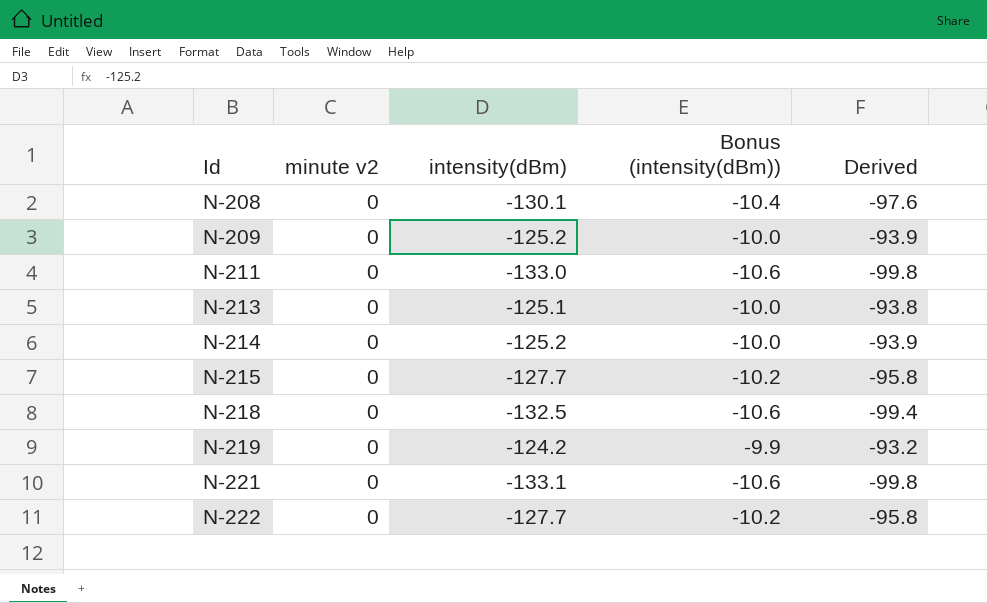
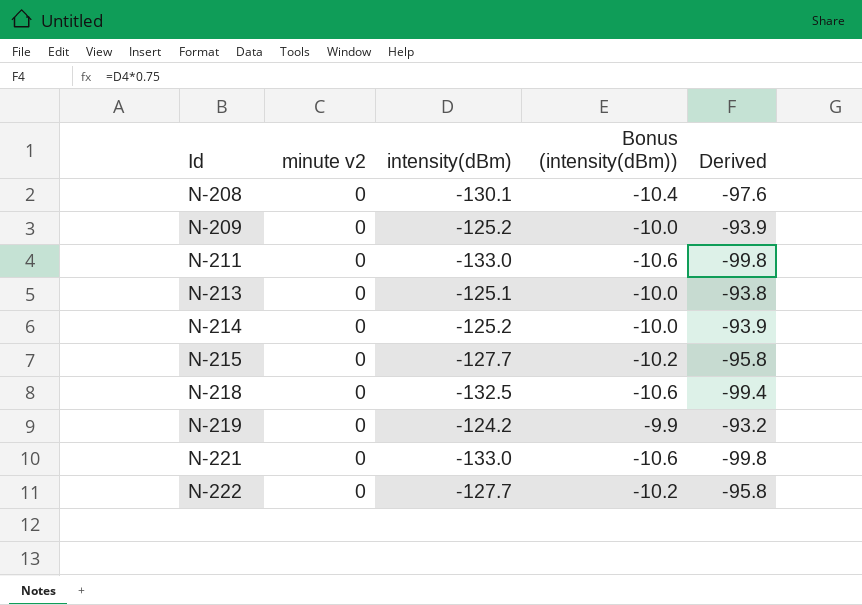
N-221 | intensity(dBm): -133.1 -> -133.0

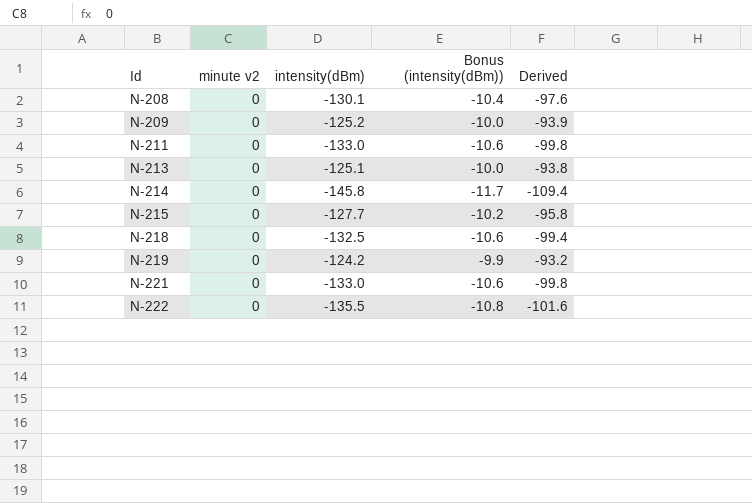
N-214 | intensity(dBm): -125.2 -> -145.8
N-214 | Bonus (intensity(dBm)): -10.0 -> -11.7
N-214 | Derived: -93.9 -> -109.4
N-222 | intensity(dBm): -127.7 -> -135.5
N-222 | Bonus (intensity(dBm)): -10.2 -> -10.8
N-222 | Derived: -95.8 -> -101.6

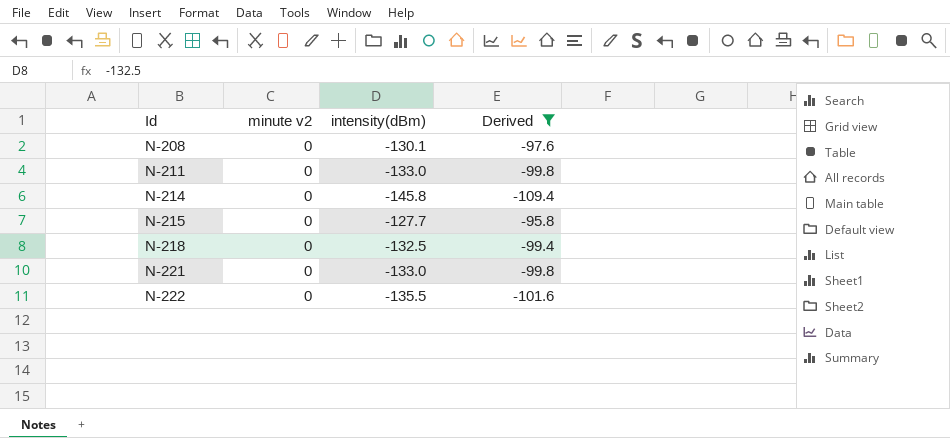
filter: none -> Derived <= -95.8
column Bonus (intensity(dBm)) | formula: [intensity(dBm)] * 0.08 -> none

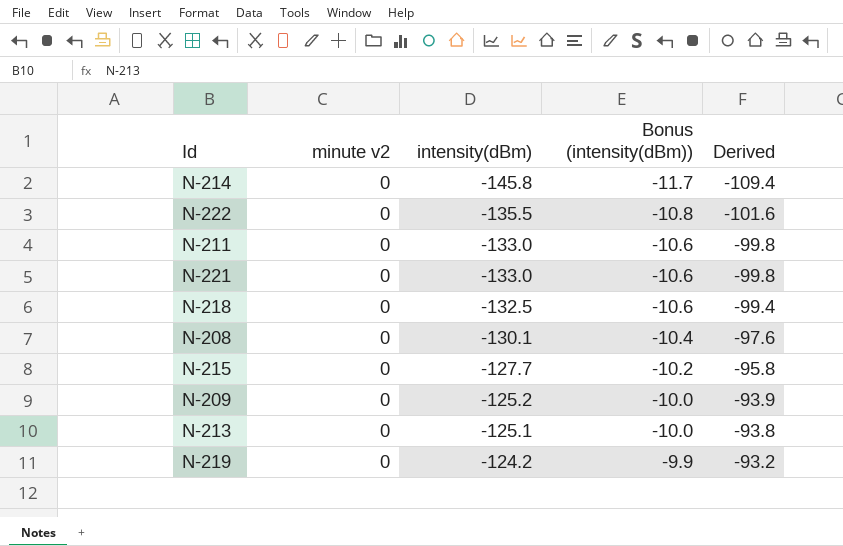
filter: Derived <= -95.8 -> none
row order: Id ascending -> intensity(dBm) ascending
column Bonus (intensity(dBm)) | formula: none -> [intensity(dBm)] * 0.08

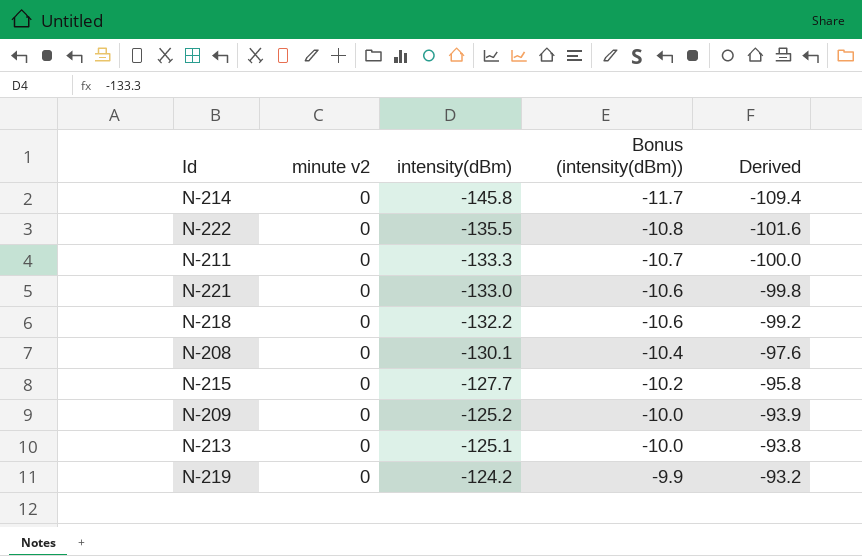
N-211 | intensity(dBm): -133.0 -> -133.3
N-211 | Bonus (intensity(dBm)): -10.6 -> -10.7
N-211 | Derived: -99.8 -> -100.0
N-218 | intensity(dBm): -132.5 -> -132.2
N-218 | Derived: -99.4 -> -99.2

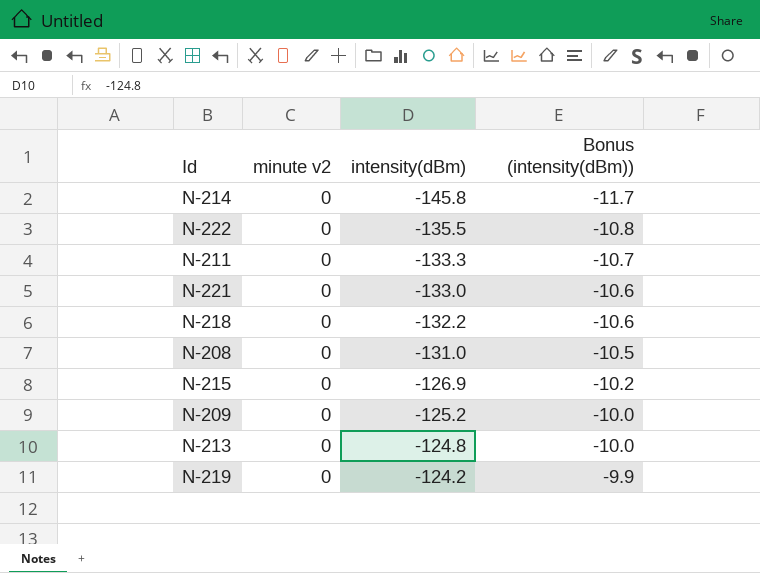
column Derived | formula: [intensity(dBm)] * 0.75 -> none
N-208 | intensity(dBm): -130.1 -> -131.0
N-208 | Bonus (intensity(dBm)): -10.4 -> -10.5
N-215 | intensity(dBm): -127.7 -> -126.9
N-213 | intensity(dBm): -125.1 -> -124.8

